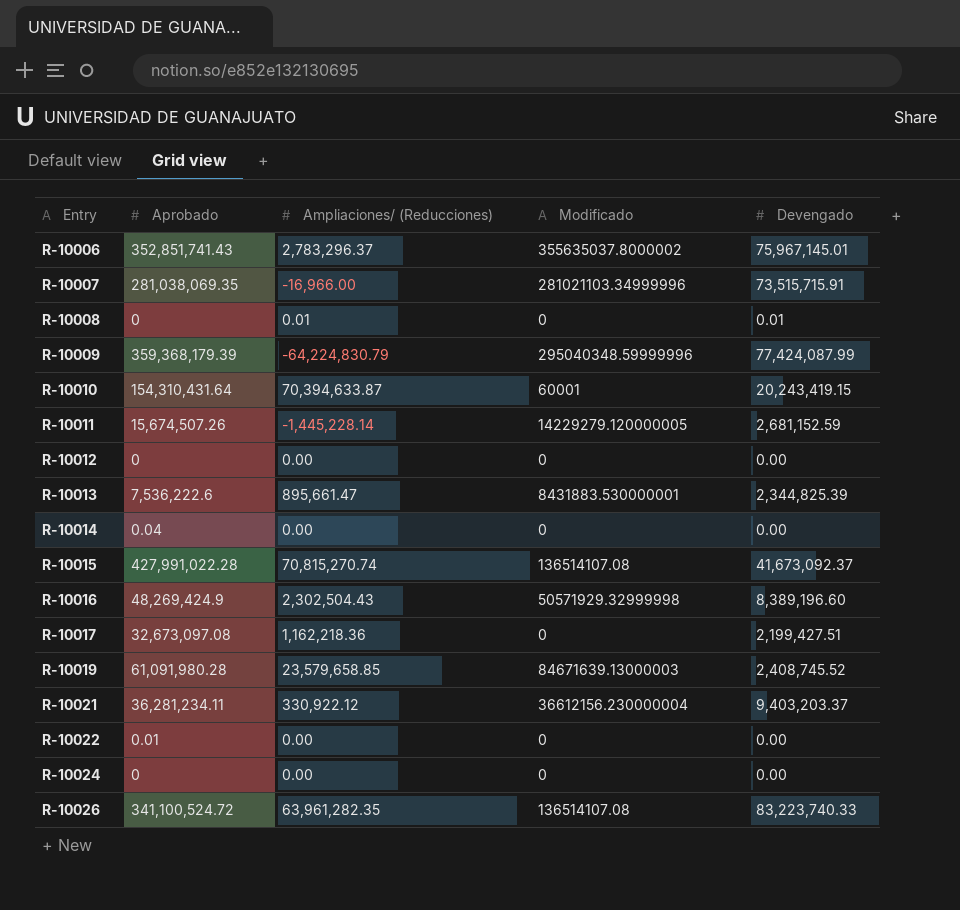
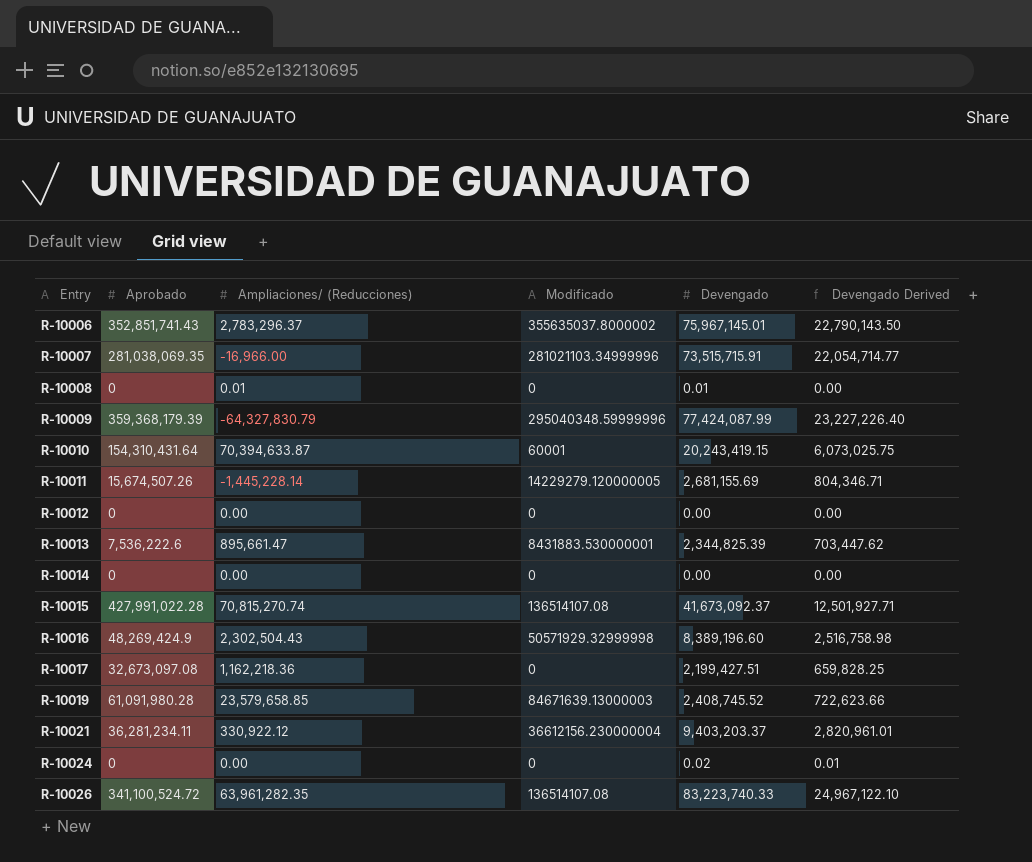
column Devengado Derived | formula: none -> [Devengado] * 0.3
row R-10022: 0.01 | 0.00 | 0 | 0.00 -> none
R-10009 | Ampliaciones/ (Reducciones): -64,224,830.79 -> -64,327,830.79
R-10011 | Devengado: 2,681,152.59 -> 2,681,155.69
R-10014 | Aprobado: 0.04 -> 0
R-10024 | Devengado: 0.00 -> 0.02

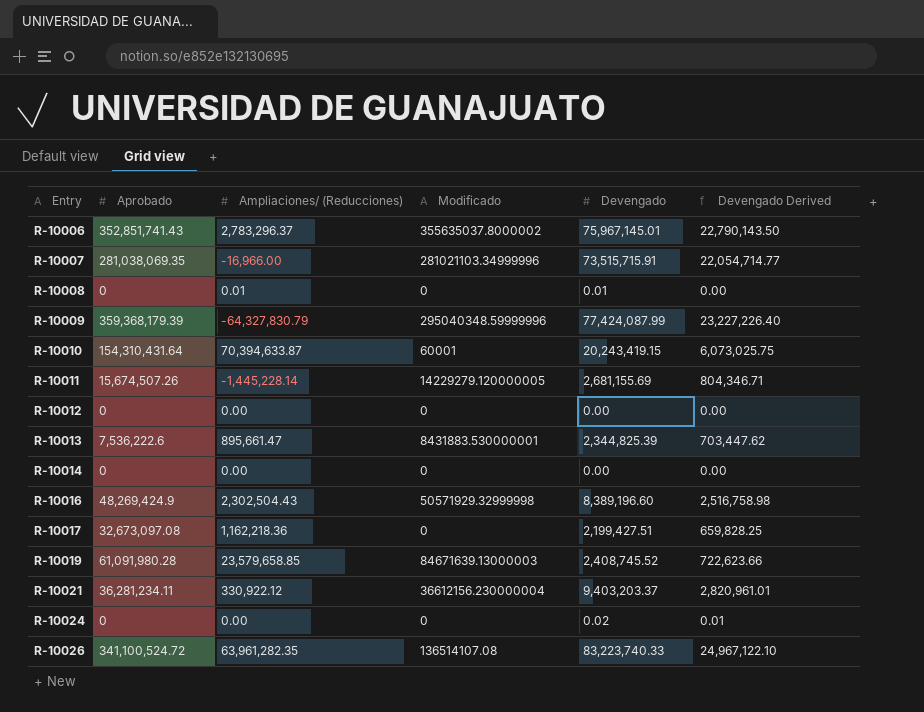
row R-10015: 427,991,022.28 | 70,815,270.74 | 136514107.08 | 41,673,092.37 | 12,501,927.71 -> none

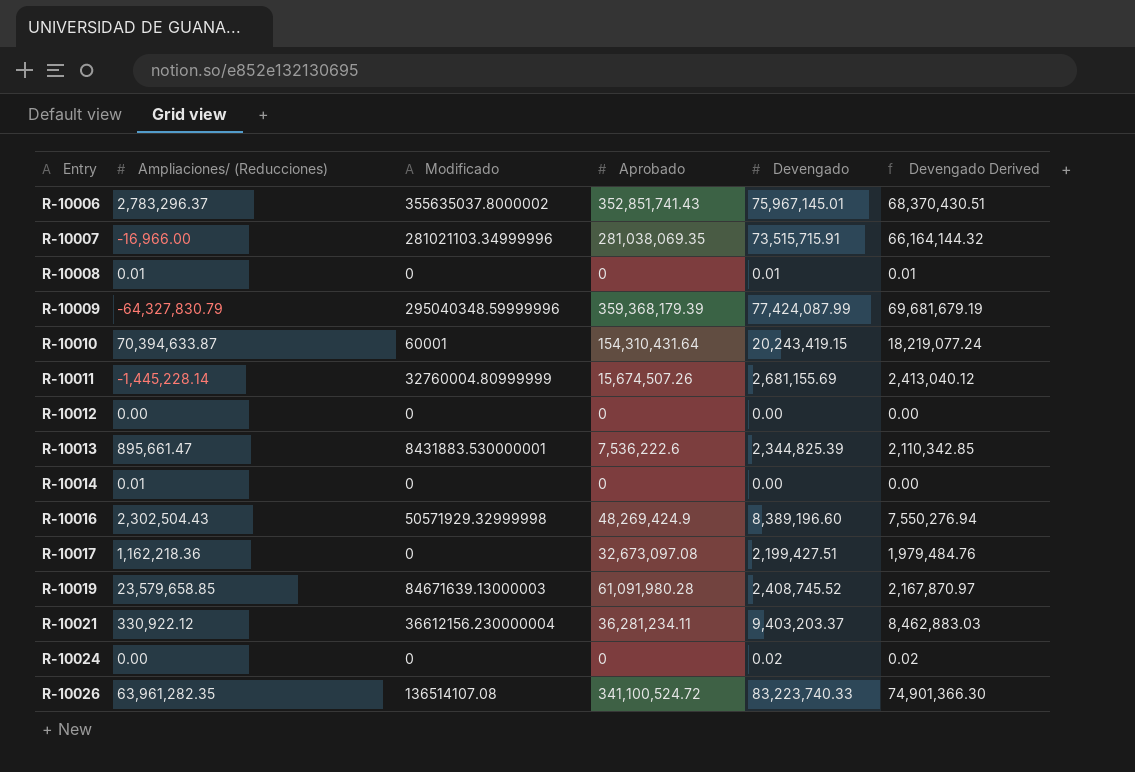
column Aprobado | position: 2 -> 4
column Devengado Derived | formula: [Devengado] * 0.3 -> [Devengado] * 0.9
R-10011 | Modificado: 14229279.120000005 -> 32760004.80999999
R-10014 | Ampliaciones/ (Reducciones): 0.00 -> 0.01

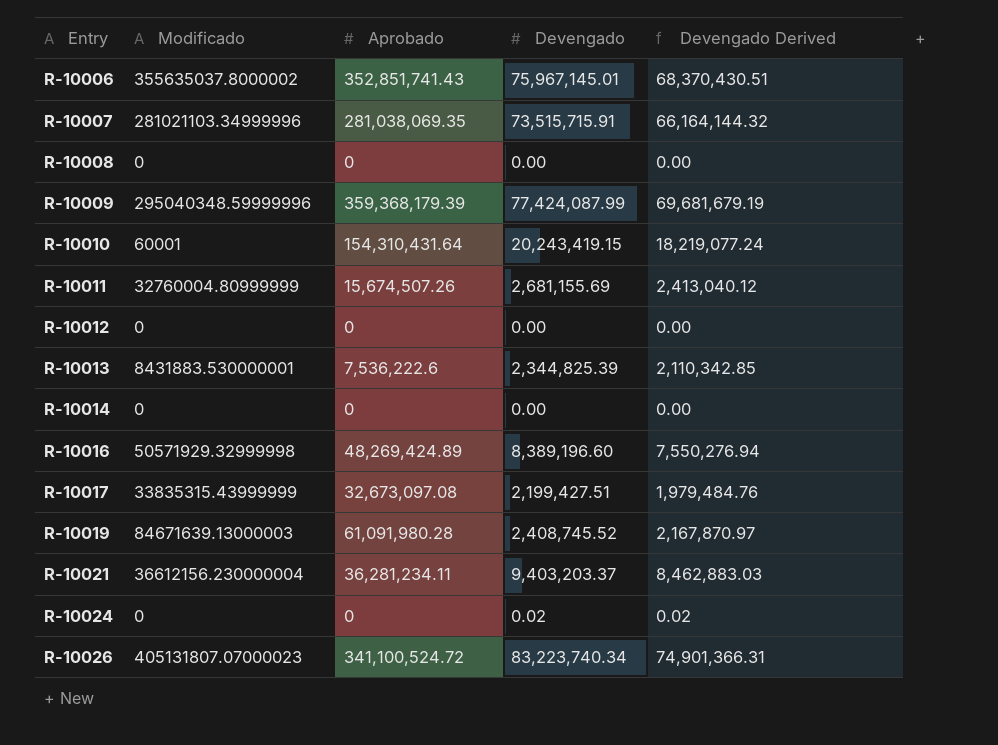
column Ampliaciones/ (Reducciones) | position: 2 -> none
R-10008 | Devengado: 0.01 -> 0.00
R-10008 | Devengado Derived: 0.01 -> 0.00
R-10016 | Aprobado: 48,269,424.9 -> 48,269,424.89
R-10017 | Modificado: 0 -> 33835315.43999999
R-10026 | Modificado: 136514107.08 -> 405131807.07000023
R-10026 | Devengado: 83,223,740.33 -> 83,223,740.34
R-10026 | Devengado Derived: 74,901,366.30 -> 74,901,366.31

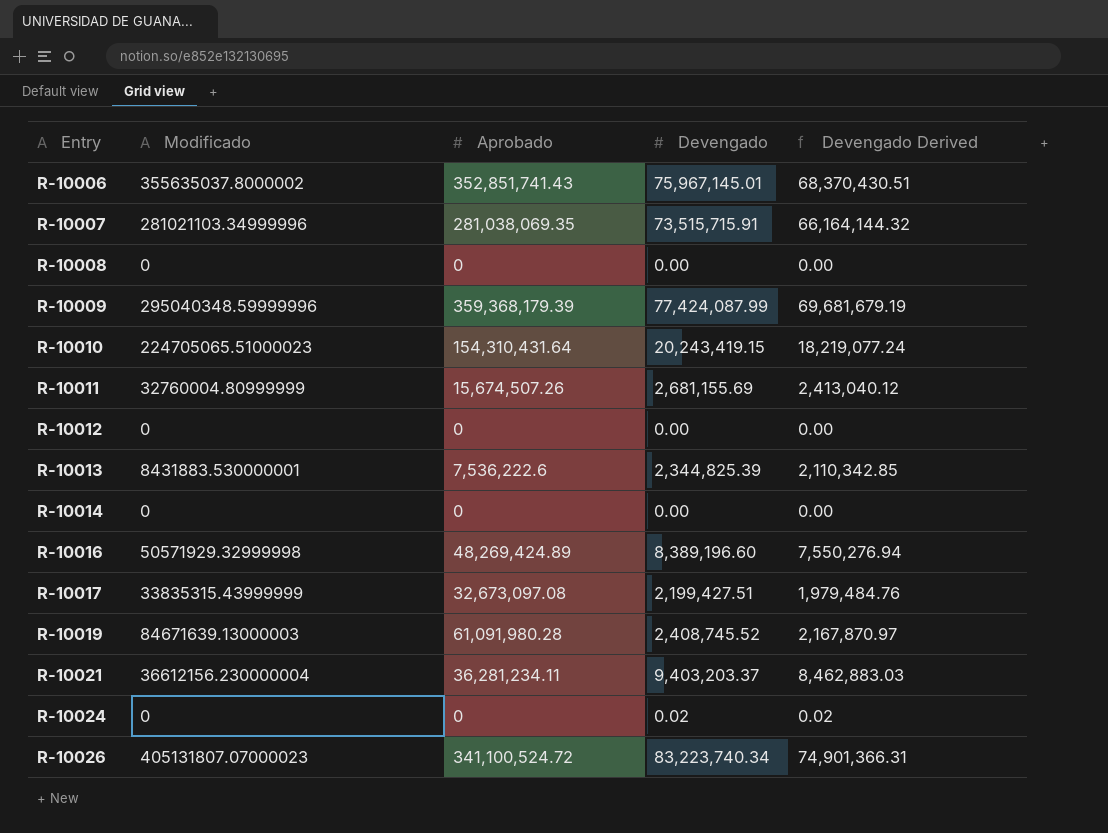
R-10010 | Modificado: 60001 -> 224705065.51000023

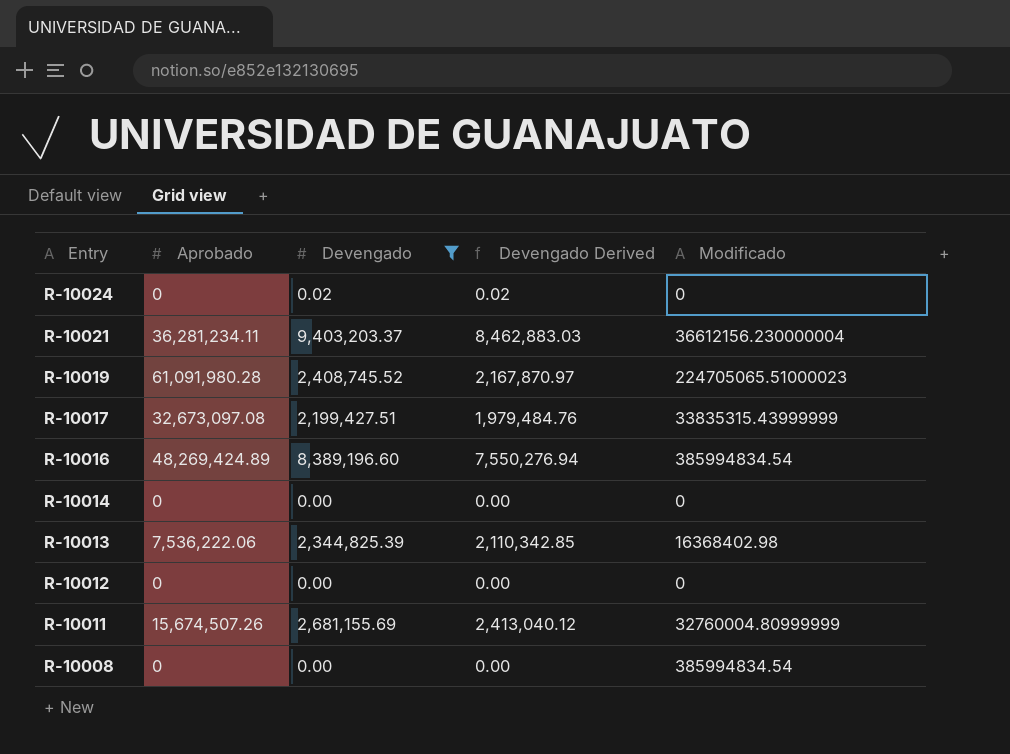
filter: none -> Devengado <= 9,403,203.37
row order: Entry ascending -> Entry descending
column Modificado | position: 2 -> 5
R-10019 | Modificado: 84671639.13000003 -> 224705065.51000023
R-10016 | Modificado: 50571929.32999998 -> 385994834.54
R-10013 | Aprobado: 7,536,222.6 -> 7,536,222.06
R-10013 | Modificado: 8431883.530000001 -> 16368402.98
R-10008 | Modificado: 0 -> 385994834.54

